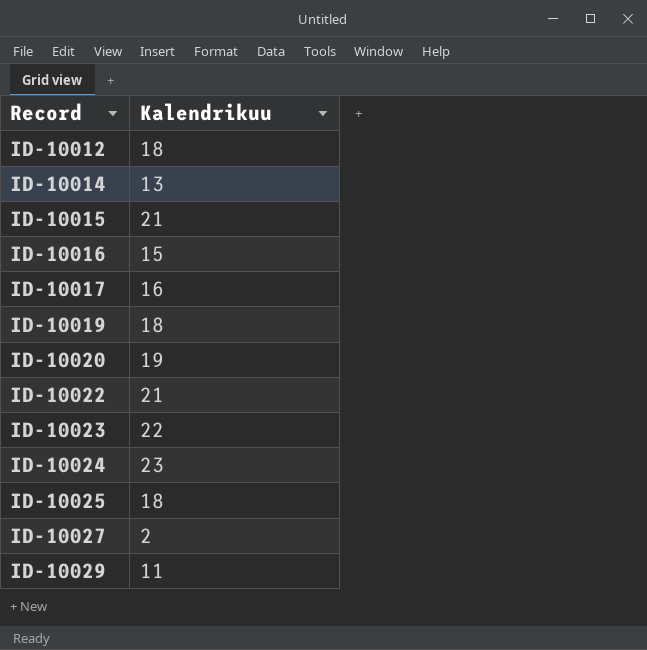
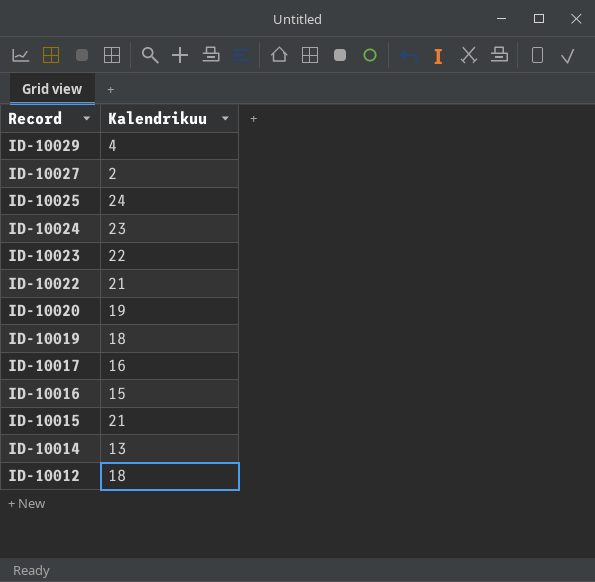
row order: Record ascending -> Record descending
ID-10029 | Kalendrikuu: 11 -> 4
ID-10025 | Kalendrikuu: 18 -> 24

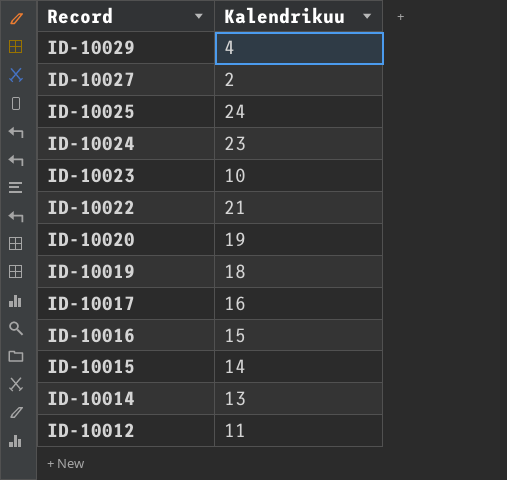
ID-10023 | Kalendrikuu: 22 -> 10
ID-10015 | Kalendrikuu: 21 -> 14
ID-10012 | Kalendrikuu: 18 -> 11

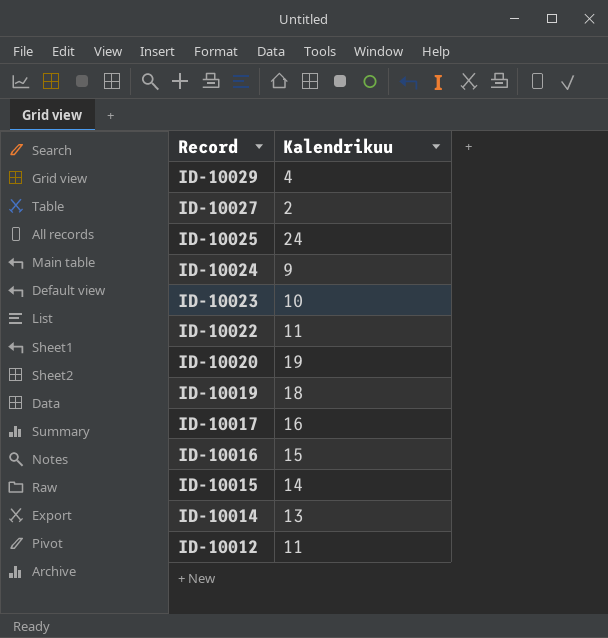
ID-10024 | Kalendrikuu: 23 -> 9
ID-10022 | Kalendrikuu: 21 -> 11

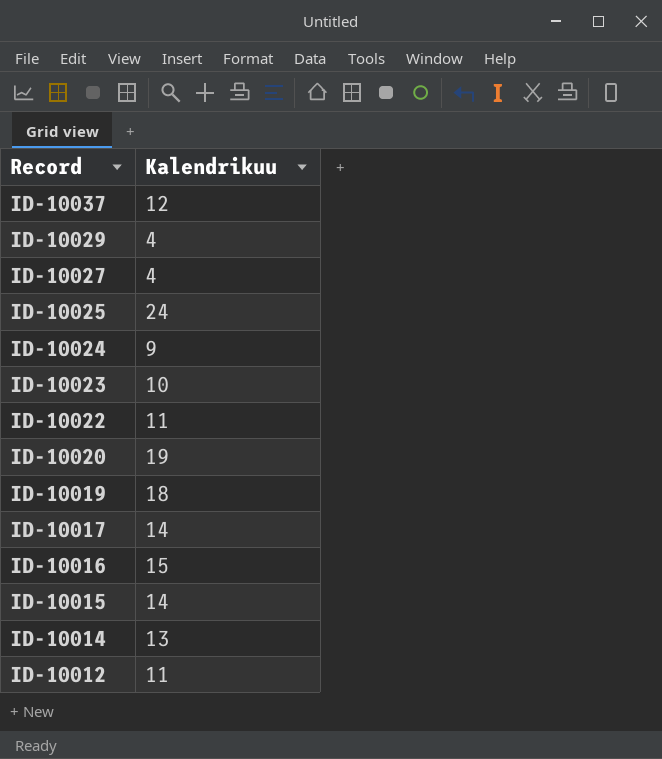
row ID-10037: none -> 12
ID-10027 | Kalendrikuu: 2 -> 4
ID-10017 | Kalendrikuu: 16 -> 14

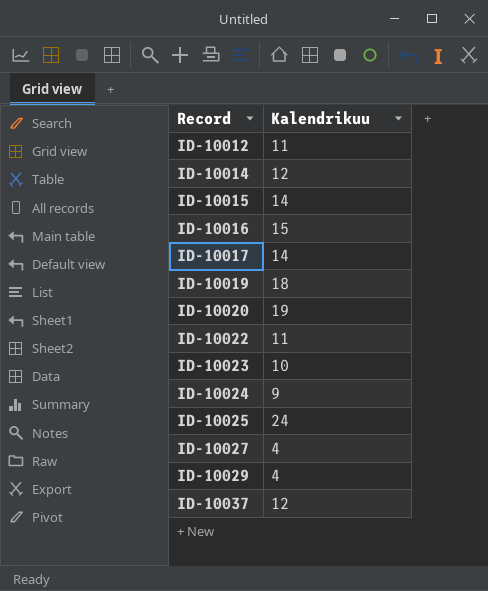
row order: Record descending -> Record ascending
ID-10014 | Kalendrikuu: 13 -> 12

